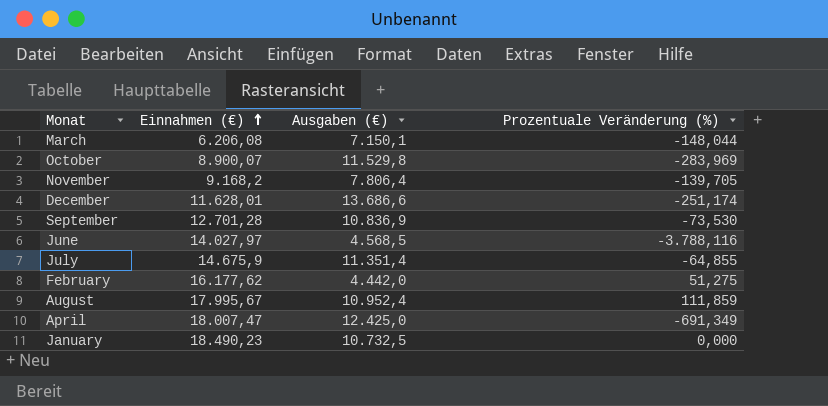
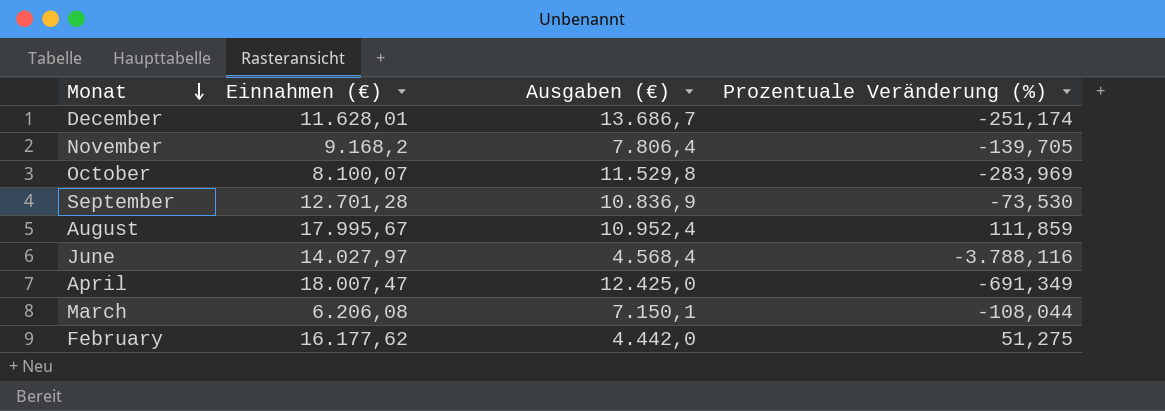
row order: Einnahmen (€) ascending -> Monat descending
row July: 14.675,9 | 11.351,4 | -64,855 -> none
row January: 18.490,23 | 10.732,5 | 0,000 -> none
December | Ausgaben (€): 13.686,6 -> 13.686,7
October | Einnahmen (€): 8.900,07 -> 8.100,07
June | Ausgaben (€): 4.568,5 -> 4.568,4
March | Prozentuale Veränderung (%): -148,044 -> -108,044

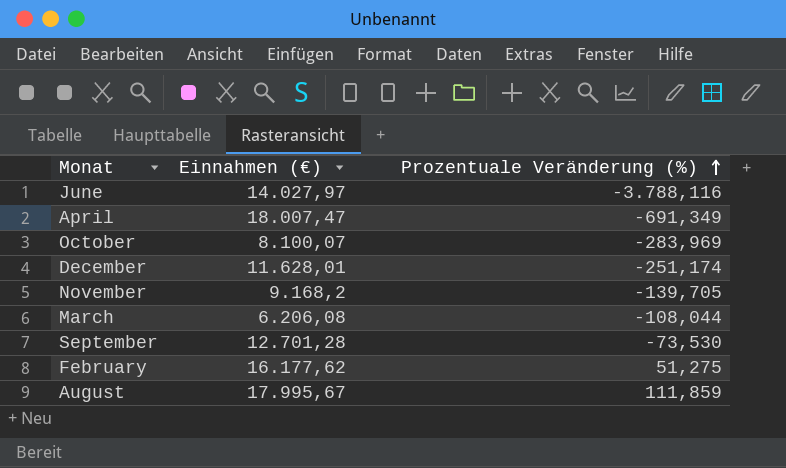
row order: Monat descending -> Prozentuale Veränderung (%) ascending
column Ausgaben (€) | position: 3 -> none

